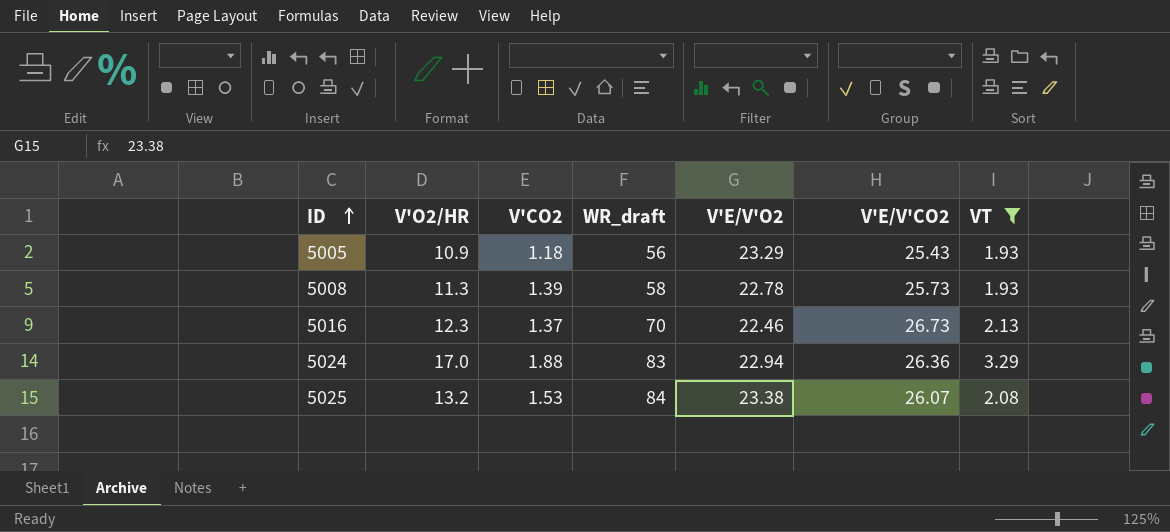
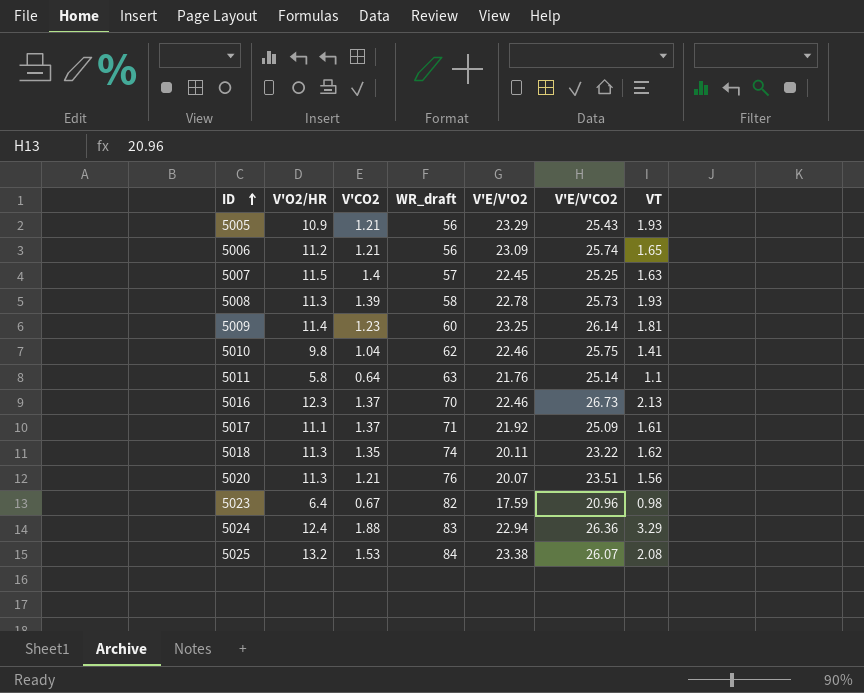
filter: VT >= 1.93 -> none
5005 | V'CO2: 1.18 -> 1.21
5024 | V'O2/HR: 17.0 -> 12.4

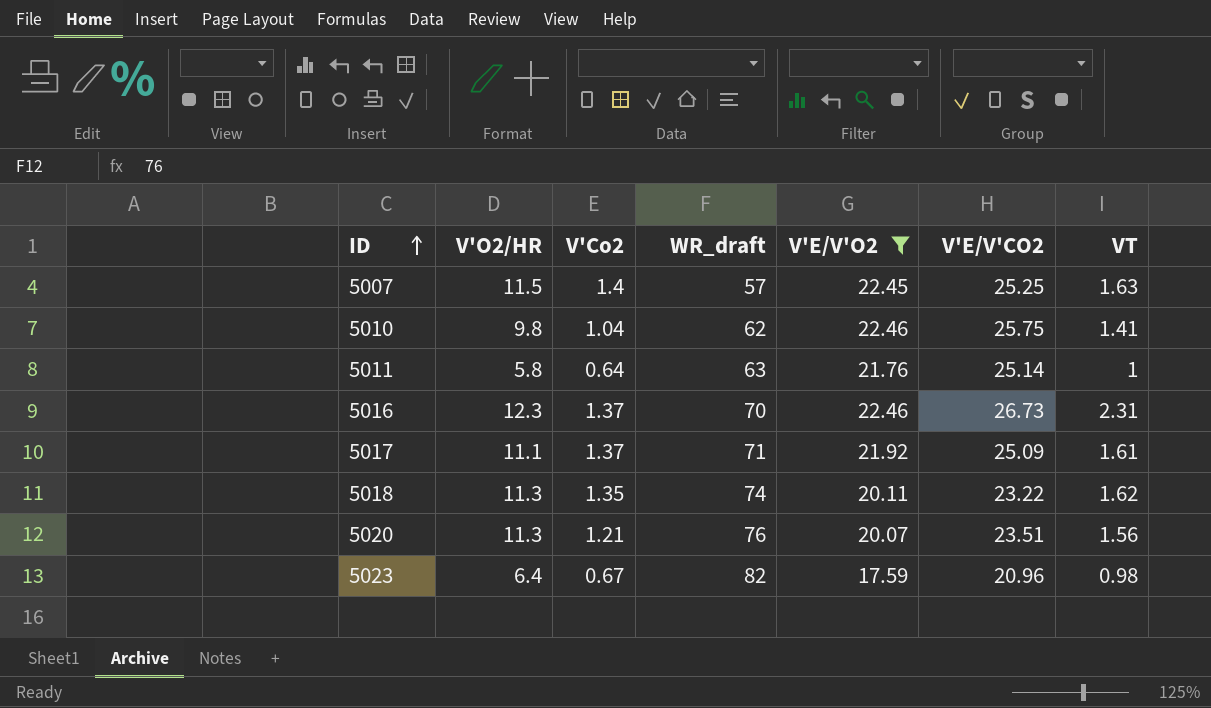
filter: none -> V'E/V'O2 <= 22.46
column name: V'CO2 -> V'Co2
5011 | VT: 1.1 -> 1
5016 | VT: 2.13 -> 2.31

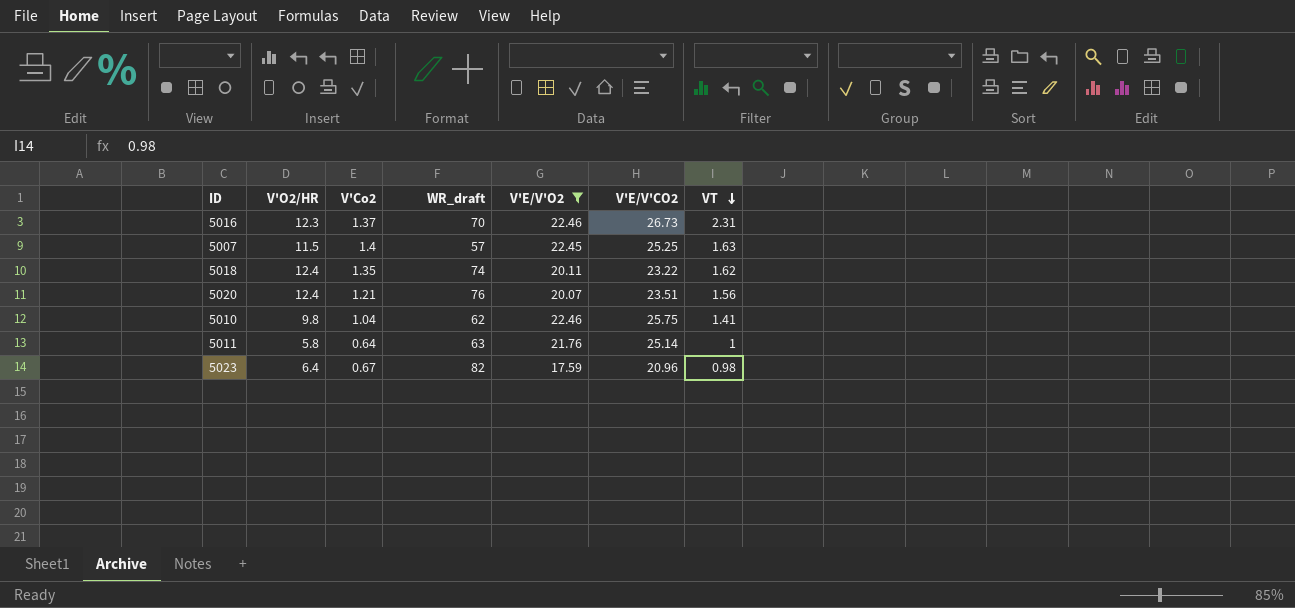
row order: ID ascending -> VT descending
row 5017: 11.1 | 1.37 | 71 | 21.92 | 25.09 | 1.61 -> none
5018 | V'O2/HR: 11.3 -> 12.4
5020 | V'O2/HR: 11.3 -> 12.4

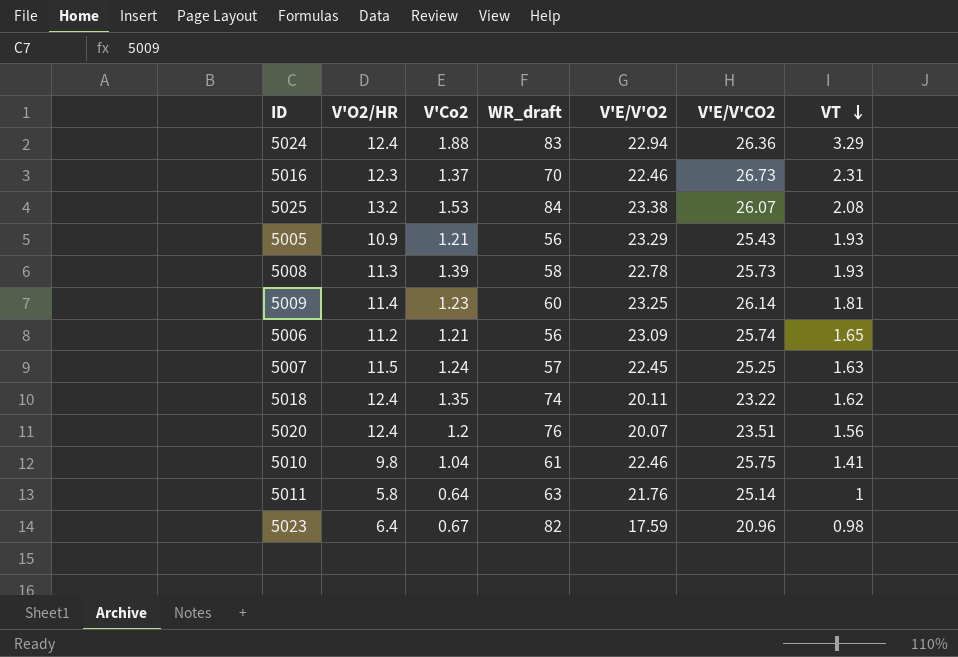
filter: V'E/V'O2 <= 22.46 -> none
5007 | V'Co2: 1.4 -> 1.24
5020 | V'Co2: 1.21 -> 1.2
5010 | WR_draft: 62 -> 61

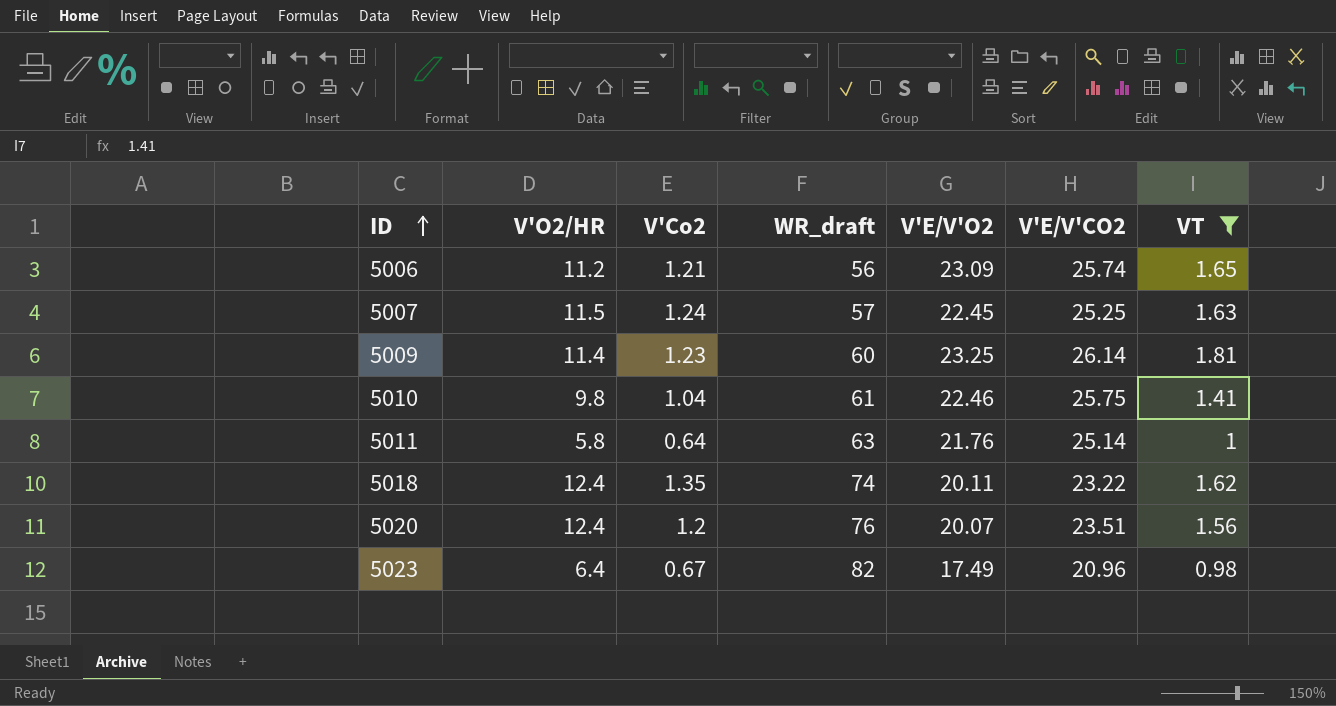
filter: none -> VT <= 1.81
row order: VT descending -> ID ascending
5023 | V'E/V'O2: 17.59 -> 17.49

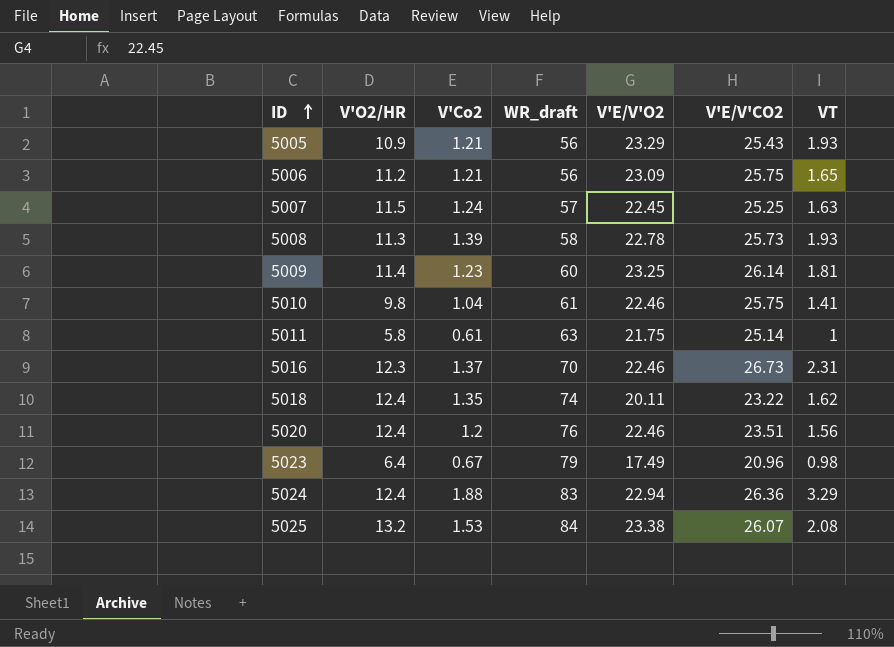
filter: VT <= 1.81 -> none
5006 | V'E/V'CO2: 25.74 -> 25.75
5011 | V'Co2: 0.64 -> 0.61
5011 | V'E/V'O2: 21.76 -> 21.75
5020 | V'E/V'O2: 20.07 -> 22.46
5023 | WR_draft: 82 -> 79

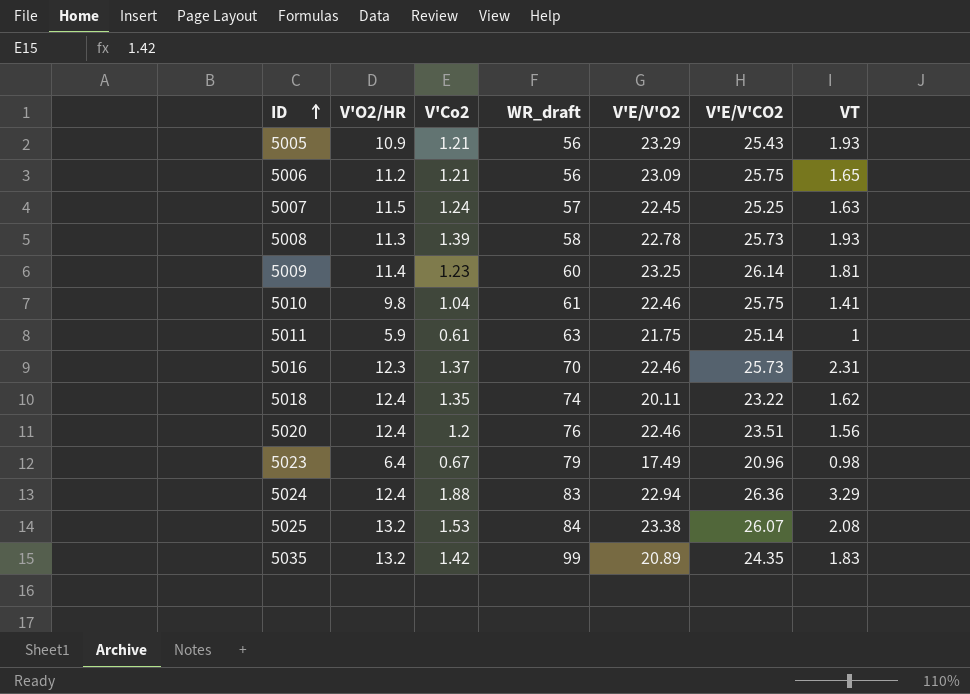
5011 | V'O2/HR: 5.8 -> 5.9
5016 | V'E/V'CO2: 26.73 -> 25.73
row 5035: none -> 13.2 | 1.42 | 99 | 20.89 | 24.35 | 1.83

